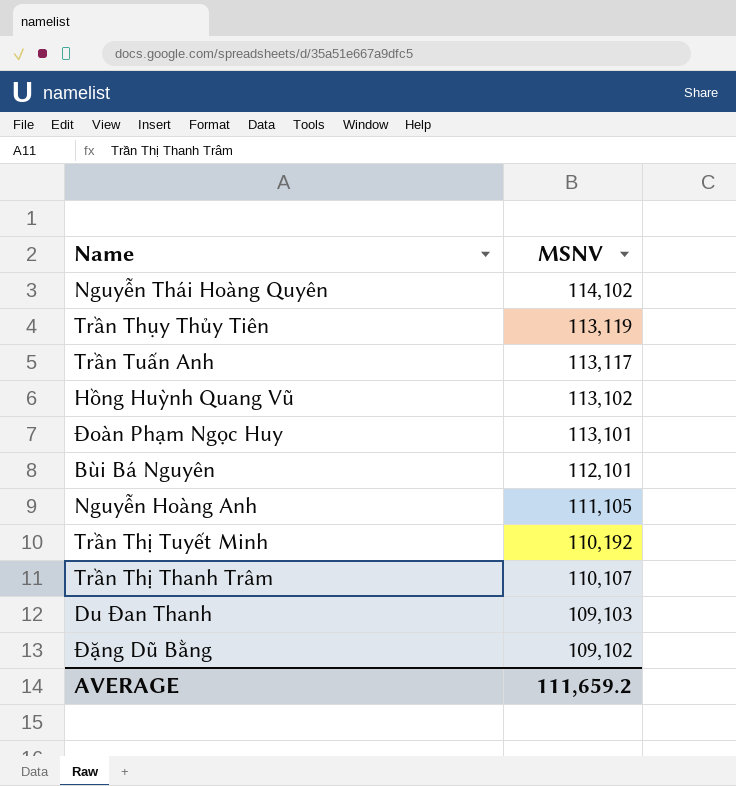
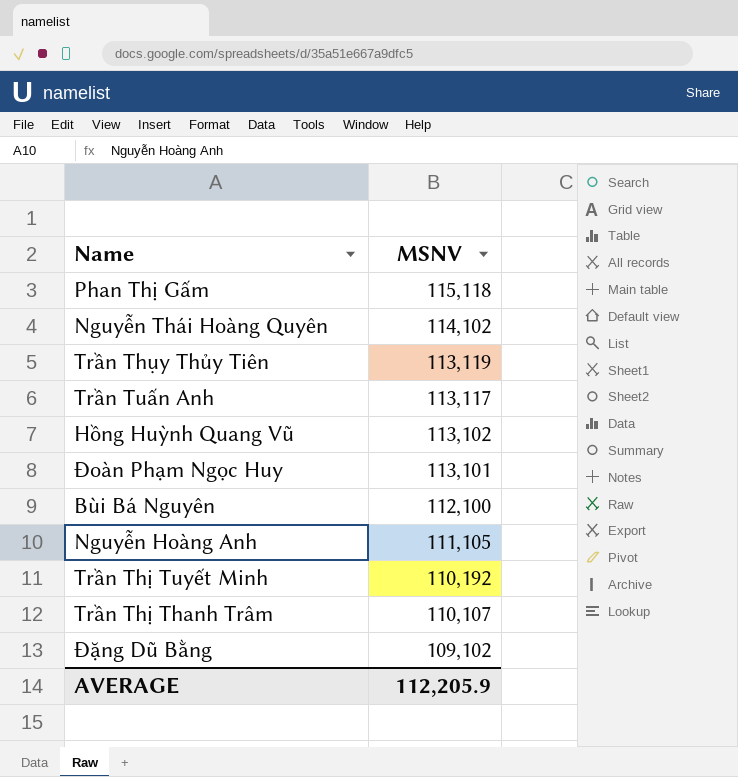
row Du Đan Thanh: 109,103 -> none
row Phan Thị Gấm: none -> 115,118
Bùi Bá Nguyên | MSNV: 112,101 -> 112,100
AVERAGE | MSNV: 111,659.2 -> 112,205.9

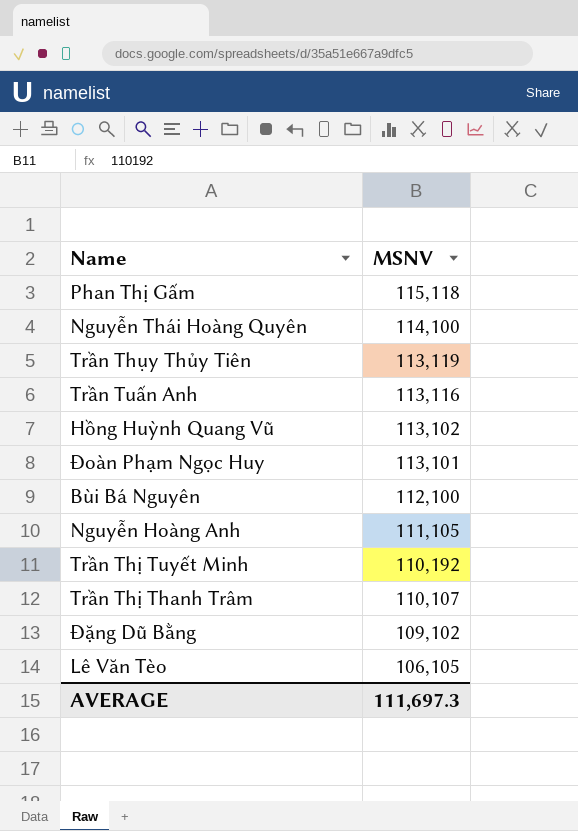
Nguyễn Thái Hoàng Quyên | MSNV: 114,102 -> 114,100
Trần Tuấn Anh | MSNV: 113,117 -> 113,116
row Lê Văn Tèo: none -> 106,105
AVERAGE | MSNV: 112,205.9 -> 111,697.3

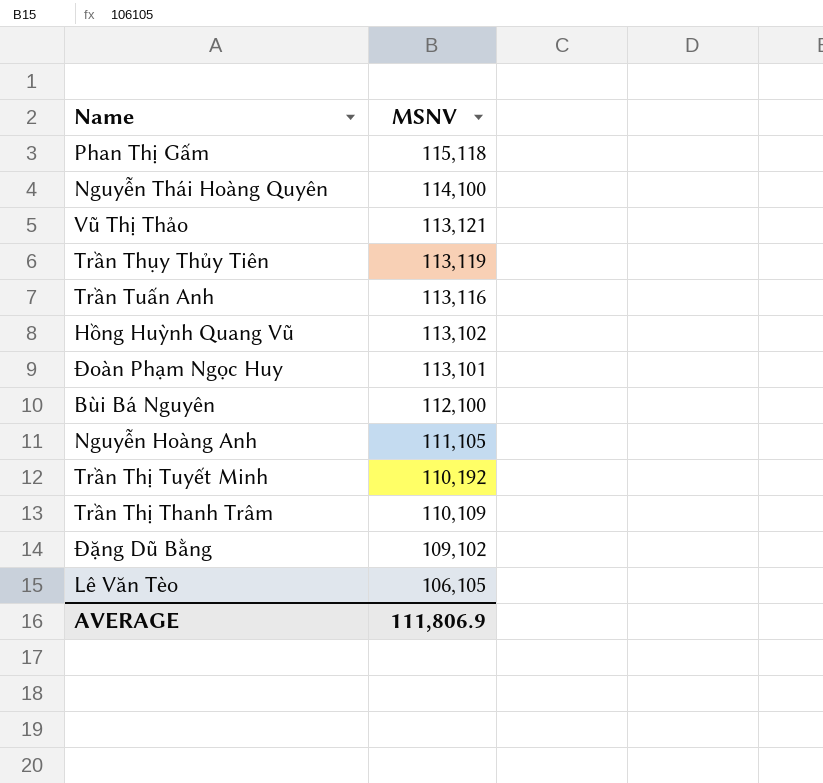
row Vũ Thị Thảo: none -> 113,121
Trần Thị Thanh Trâm | MSNV: 110,107 -> 110,109
AVERAGE | MSNV: 111,697.3 -> 111,806.9

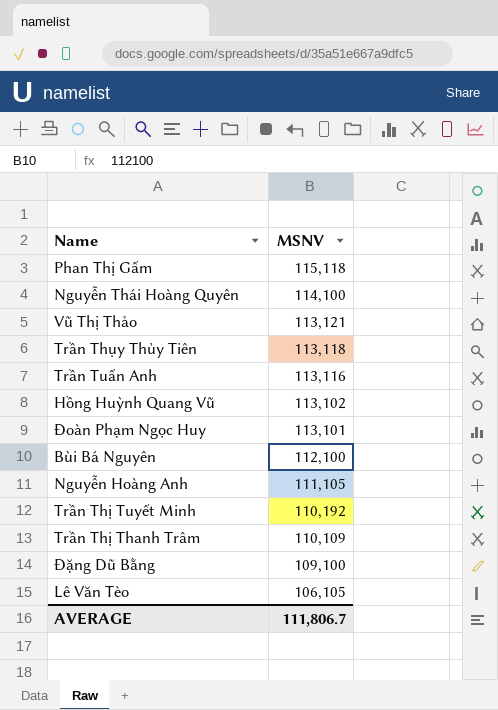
Trần Thụy Thủy Tiên | MSNV: 113,119 -> 113,118
Đặng Dũ Bằng | MSNV: 109,102 -> 109,100
AVERAGE | MSNV: 111,806.9 -> 111,806.7

